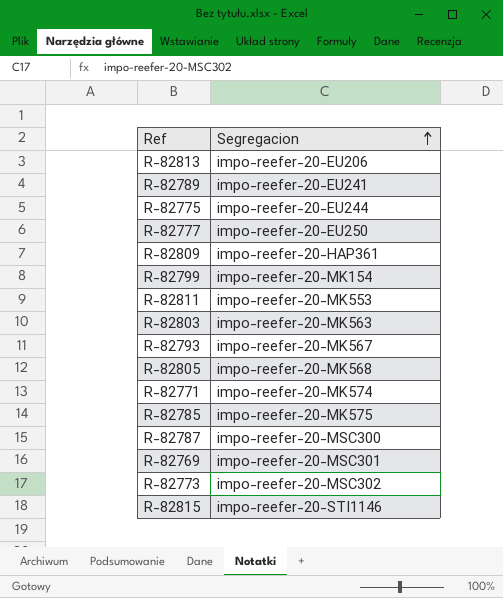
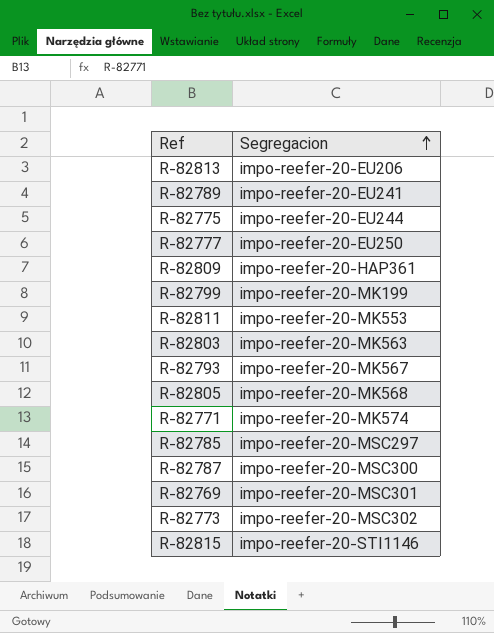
R-82799 | Segregacion: impo-reefer-20-MK154 -> impo-reefer-20-MK199
R-82785 | Segregacion: impo-reefer-20-MK575 -> impo-reefer-20-MSC297

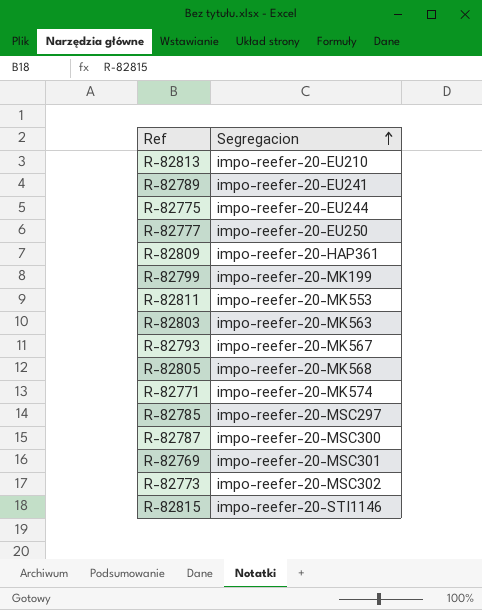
R-82813 | Segregacion: impo-reefer-20-EU206 -> impo-reefer-20-EU210

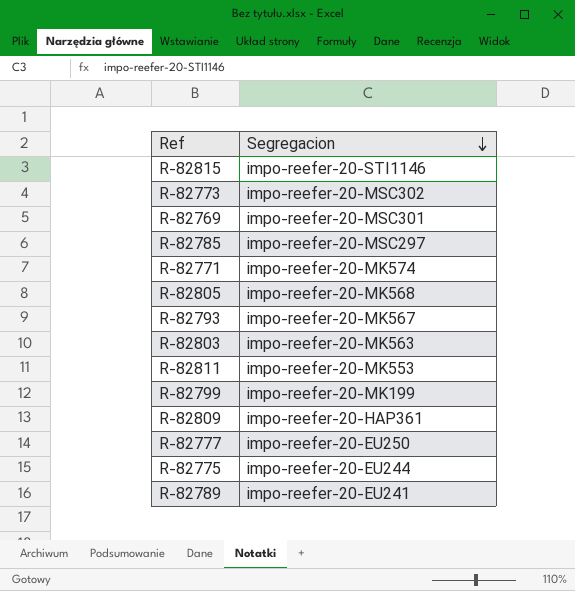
row order: Segregacion ascending -> Segregacion descending
row R-82813: impo-reefer-20-EU210 -> none
row R-82787: impo-reefer-20-MSC300 -> none

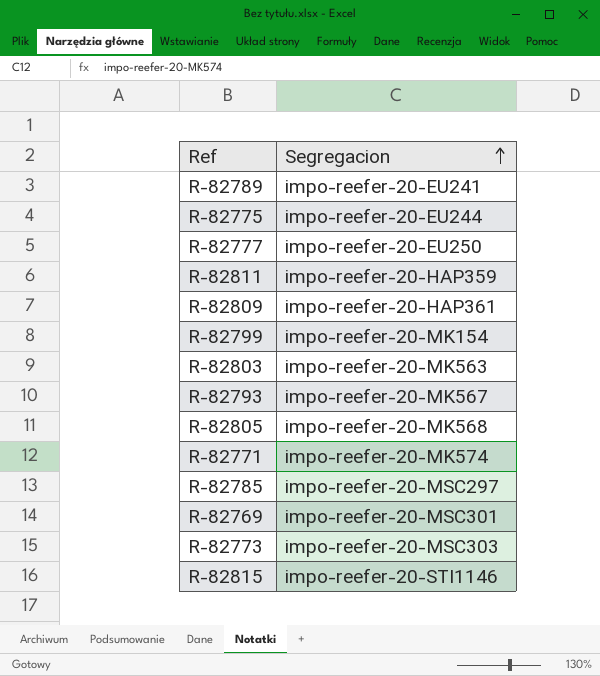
row order: Segregacion descending -> Segregacion ascending
R-82811 | Segregacion: impo-reefer-20-MK553 -> impo-reefer-20-HAP359
R-82799 | Segregacion: impo-reefer-20-MK199 -> impo-reefer-20-MK154
R-82773 | Segregacion: impo-reefer-20-MSC302 -> impo-reefer-20-MSC303

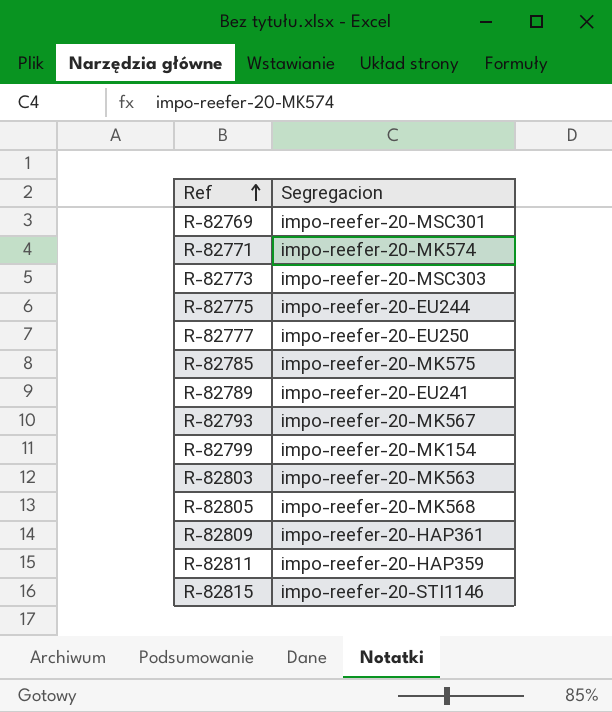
row order: Segregacion ascending -> Ref ascending
R-82785 | Segregacion: impo-reefer-20-MSC297 -> impo-reefer-20-MK575

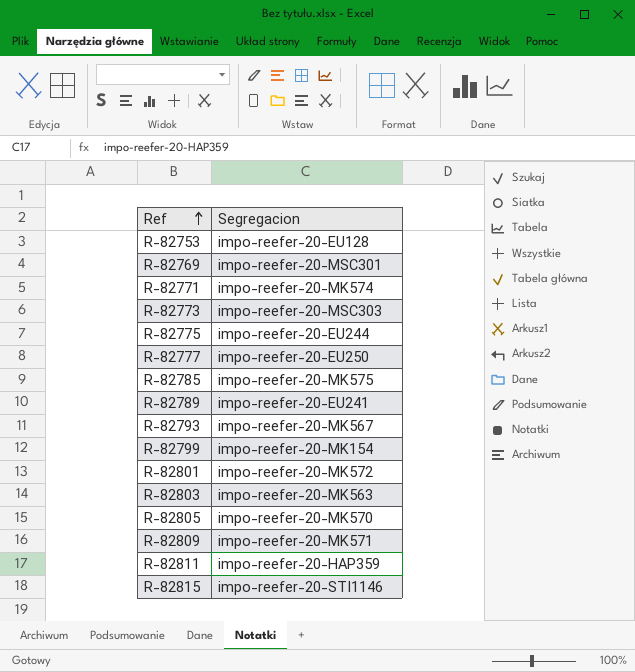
row R-82753: none -> impo-reefer-20-EU128
row R-82801: none -> impo-reefer-20-MK572
R-82805 | Segregacion: impo-reefer-20-MK568 -> impo-reefer-20-MK570
R-82809 | Segregacion: impo-reefer-20-HAP361 -> impo-reefer-20-MK571

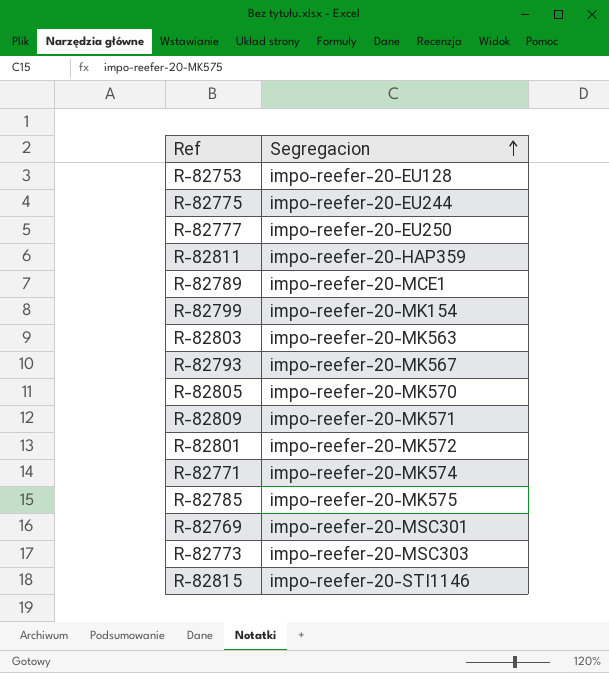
row order: Ref ascending -> Segregacion ascending
R-82789 | Segregacion: impo-reefer-20-EU241 -> impo-reefer-20-MCE1

